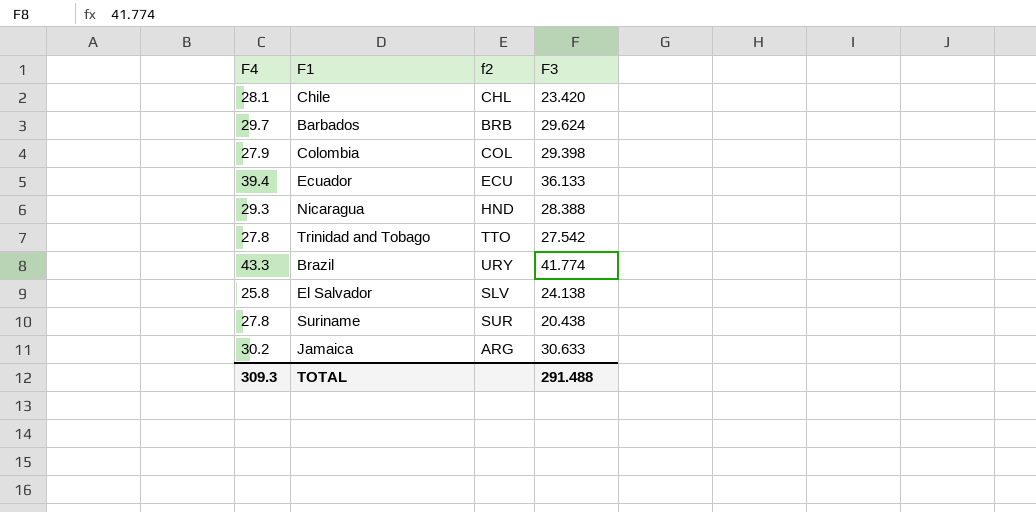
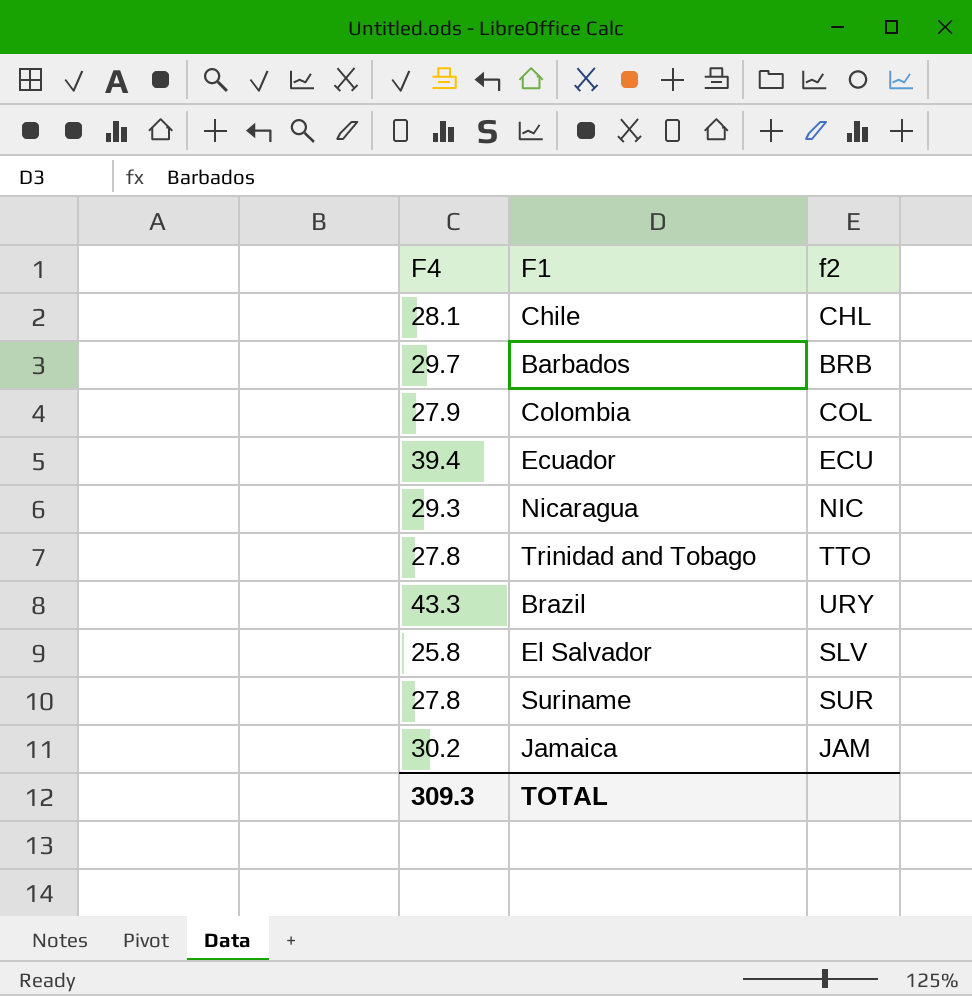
column F3 | position: 4 -> none
Nicaragua | f2: HND -> NIC
Jamaica | f2: ARG -> JAM

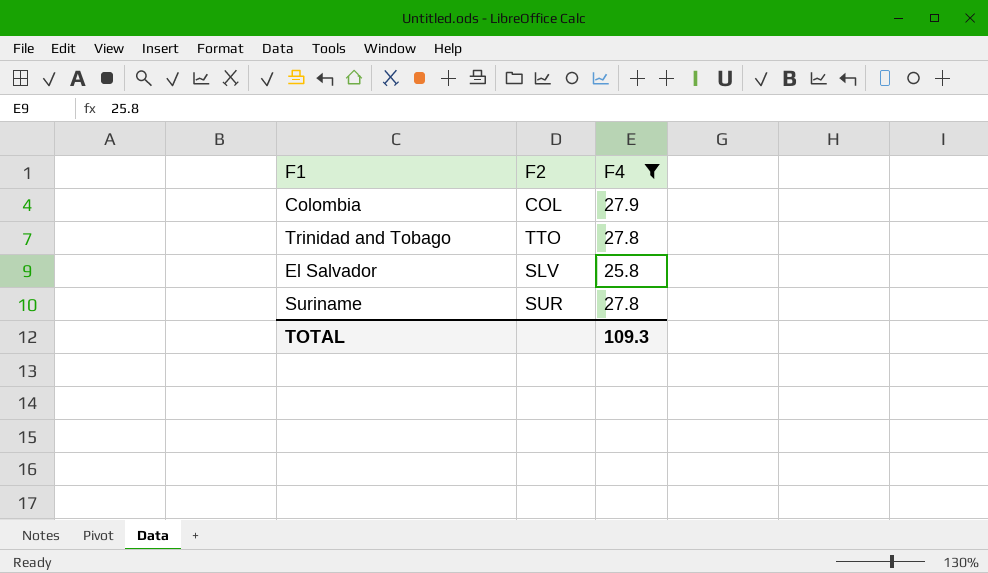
filter: none -> F4 <= 27.9
column name: f2 -> F2
column F4 | position: 1 -> 3
TOTAL | F4: 309.3 -> 109.3

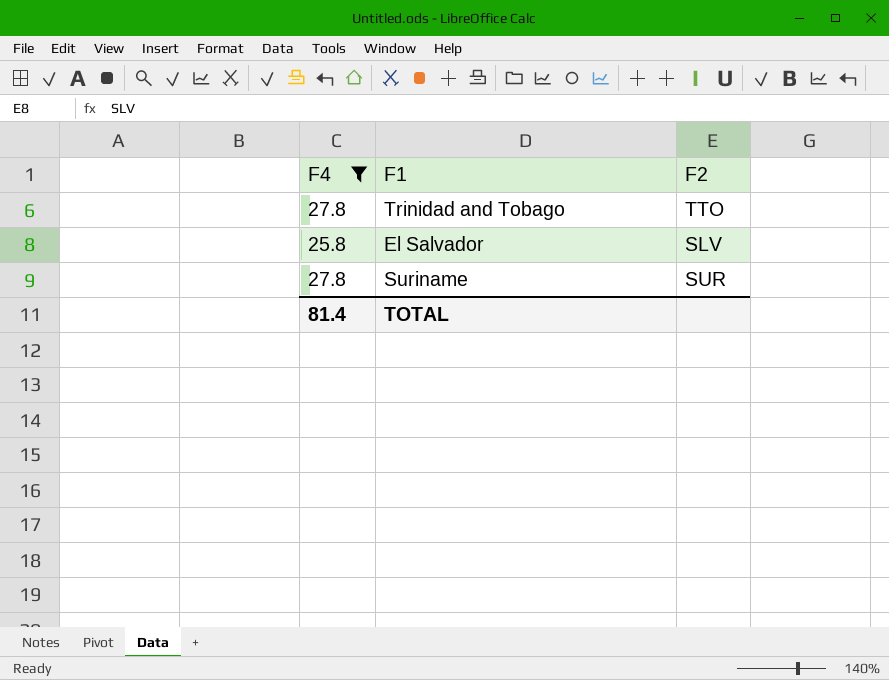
column F4 | position: 3 -> 1
row Colombia: COL | 27.9 -> none
TOTAL | F4: 109.3 -> 81.4

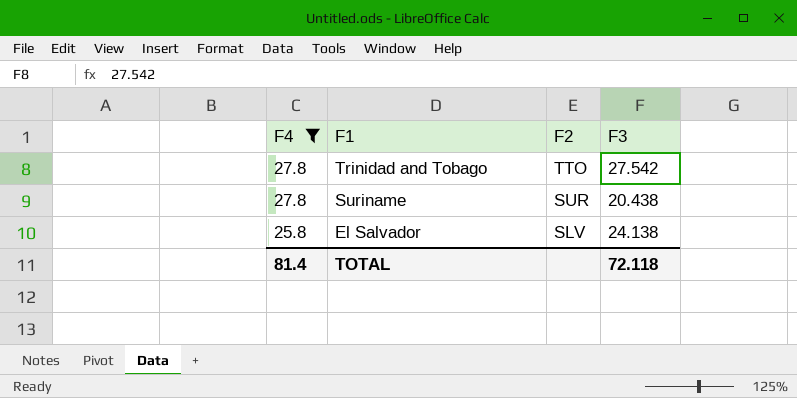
row order: none -> F4 descending
column F3 | position: none -> 4

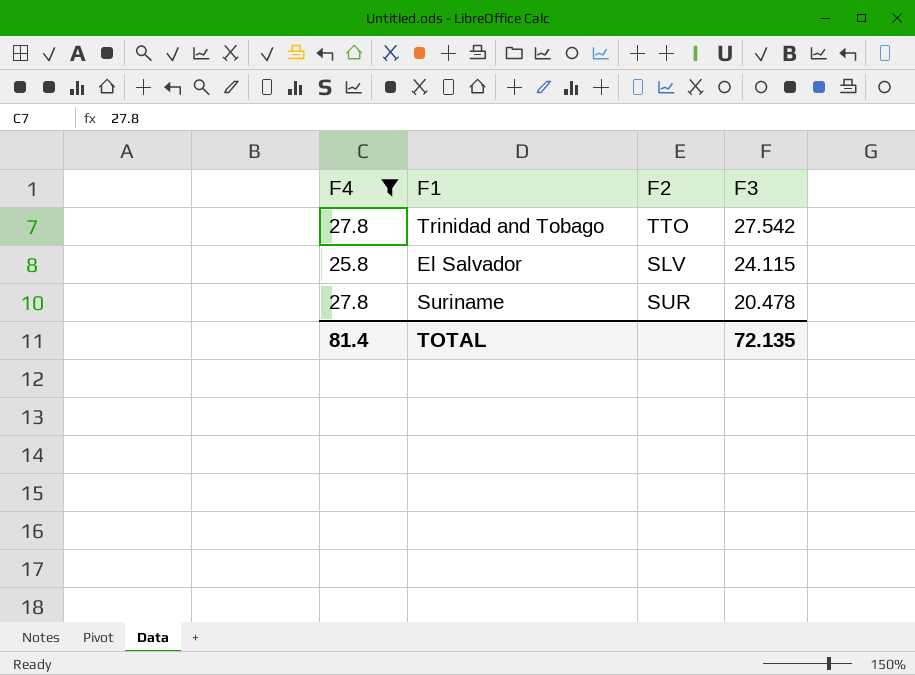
row order: F4 descending -> F3 descending
El Salvador | F3: 24.138 -> 24.115
Suriname | F3: 20.438 -> 20.478
TOTAL | F3: 72.118 -> 72.135

